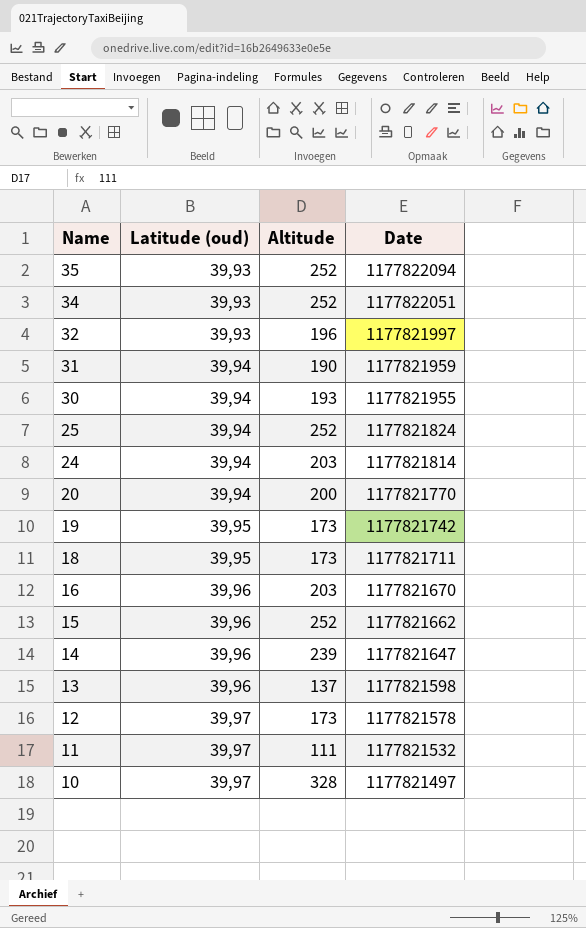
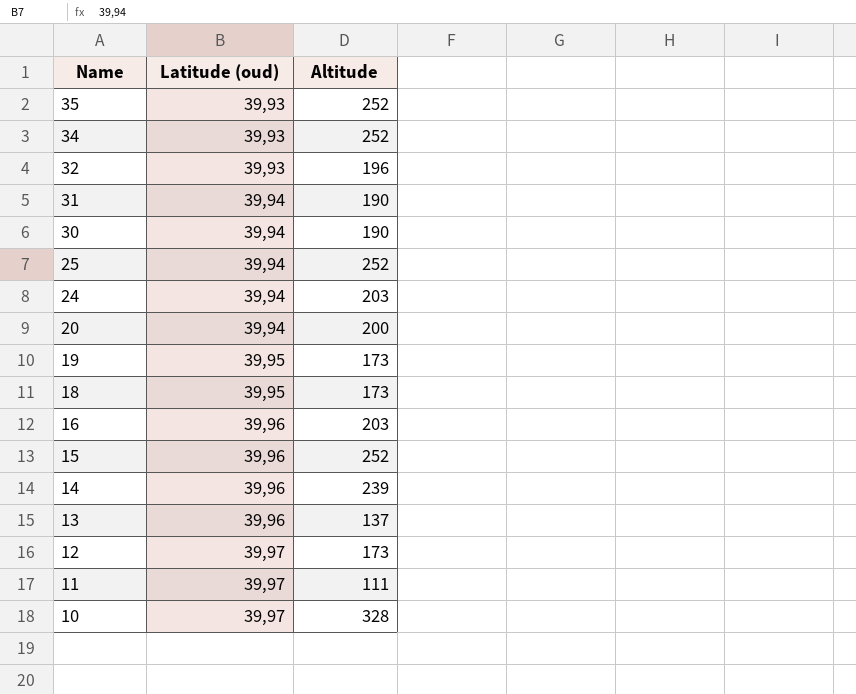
column Date | position: 4 -> none
30 | Altitude: 193 -> 190

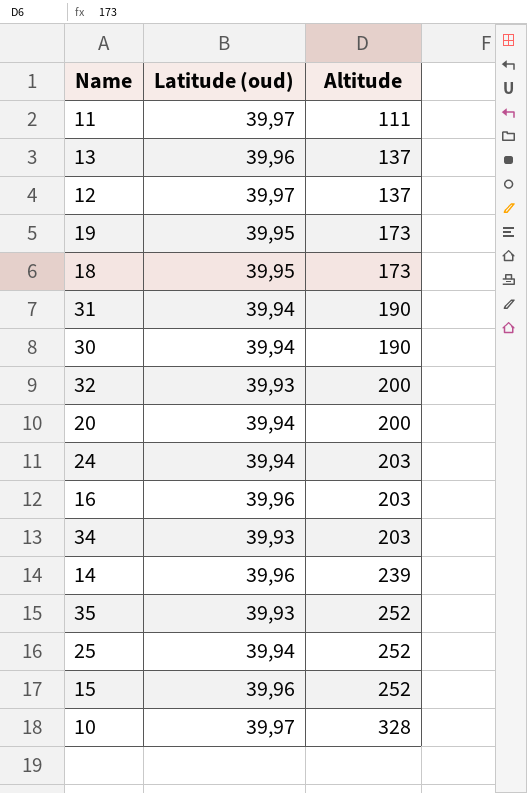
row order: Name descending -> Altitude ascending
12 | Altitude: 173 -> 137
32 | Altitude: 196 -> 200
34 | Altitude: 252 -> 203

